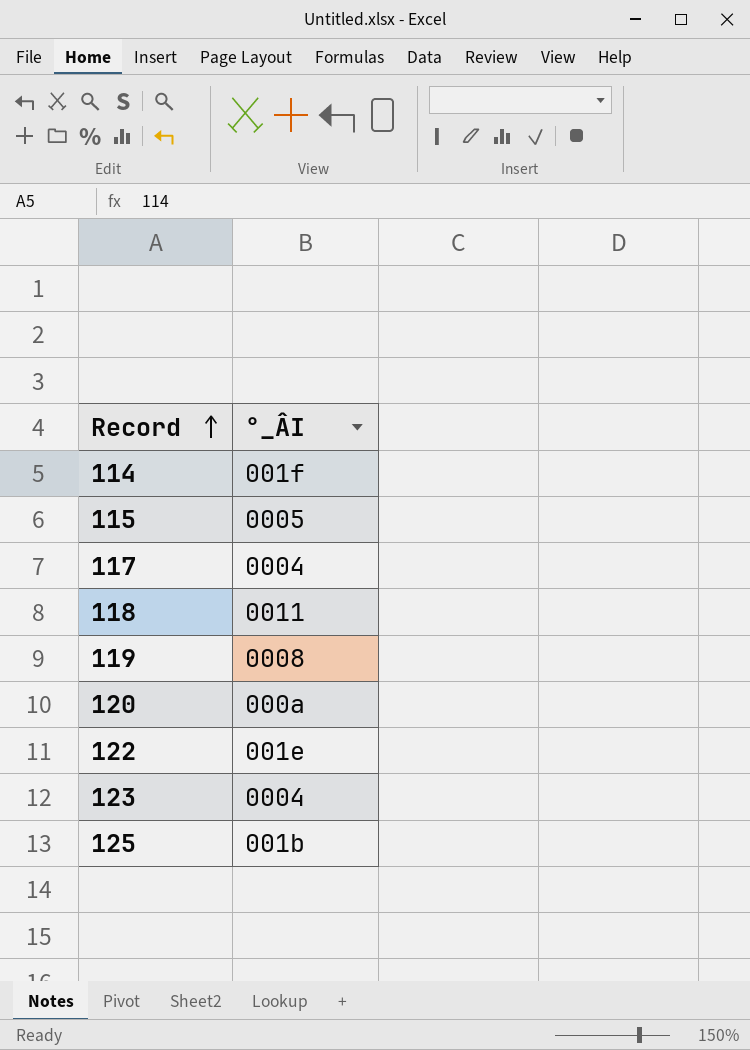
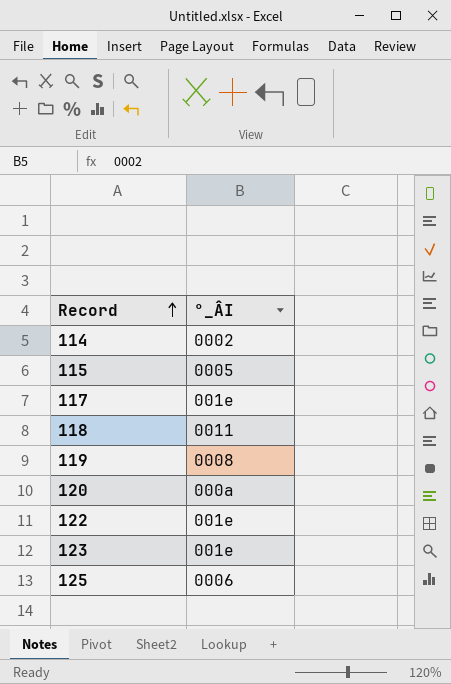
114 | °_ÂI: 001f -> 0002
117 | °_ÂI: 0004 -> 001e
123 | °_ÂI: 0004 -> 001e
125 | °_ÂI: 001b -> 0006

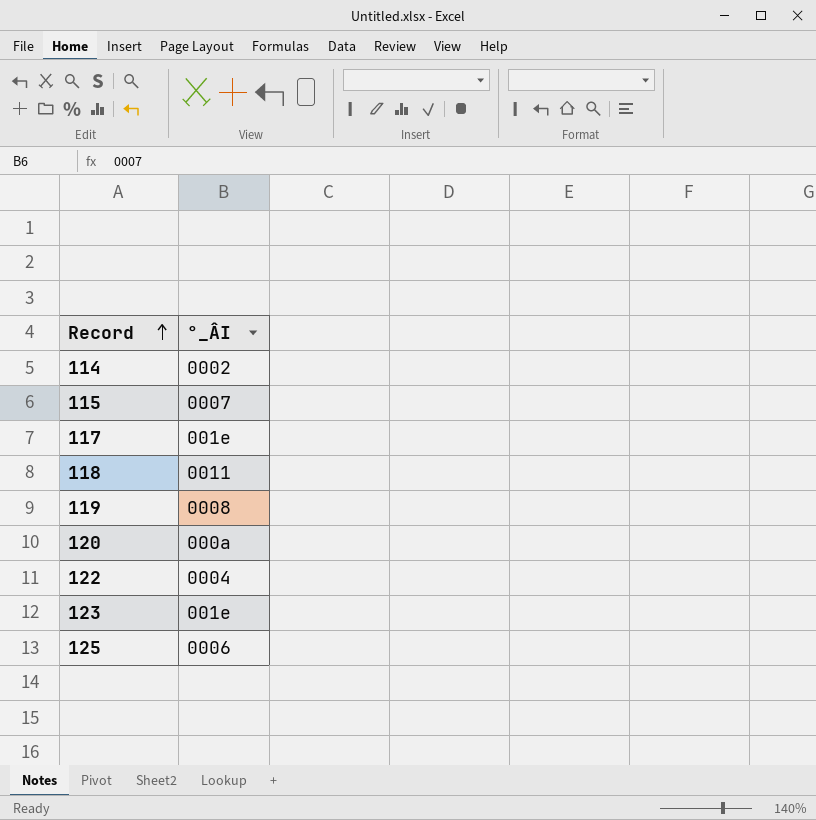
115 | °_ÂI: 0005 -> 0007
122 | °_ÂI: 001e -> 0004

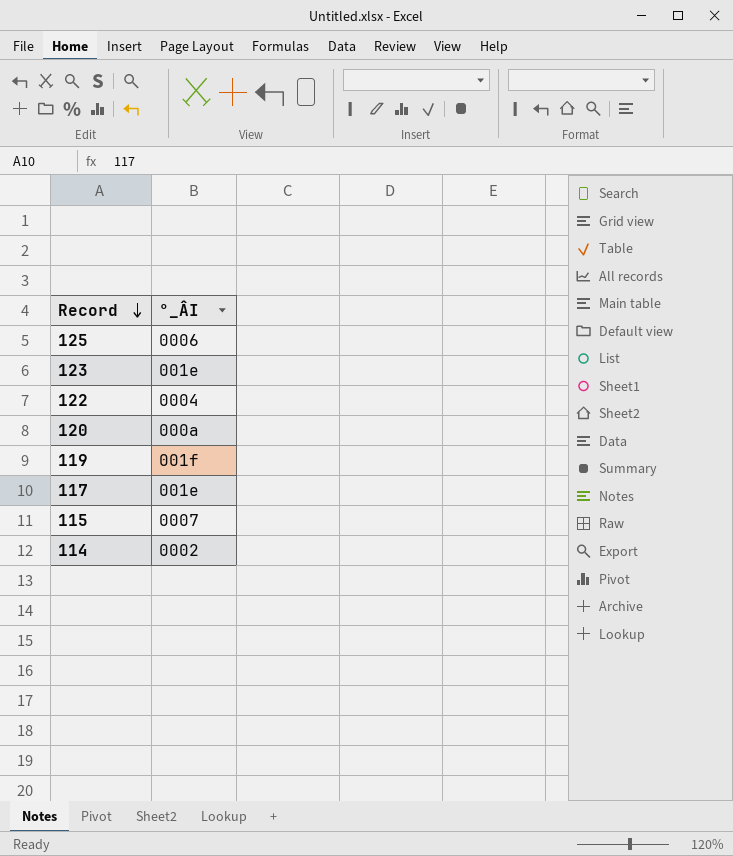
row order: Record ascending -> Record descending
row 118: 0011 -> none
119 | °_ÂI: 0008 -> 001f

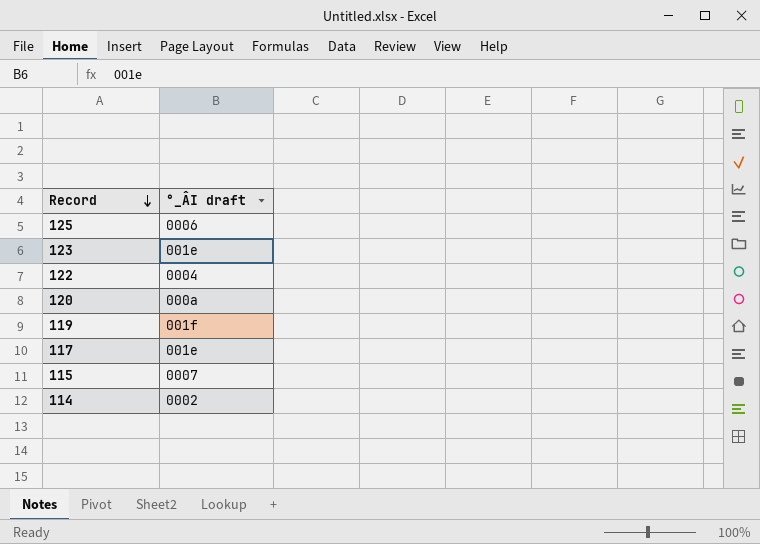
column name: °_ÂI -> °_ÂI draft

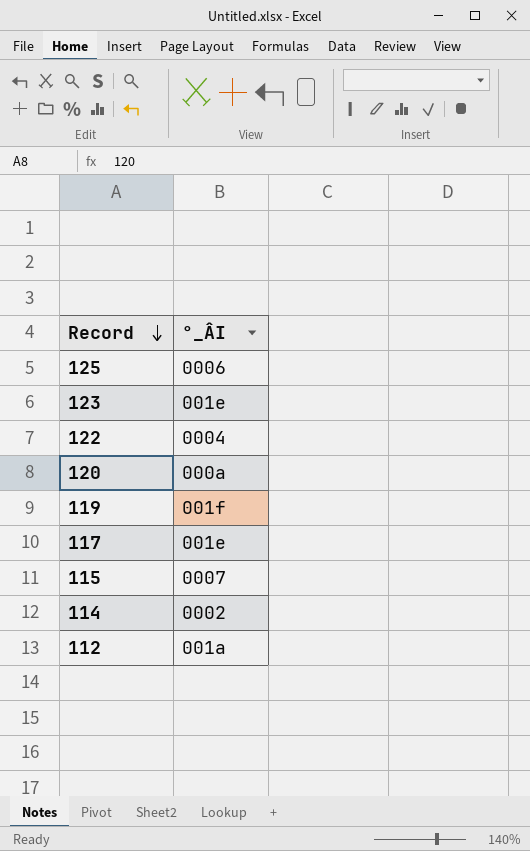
column name: °_ÂI draft -> °_ÂI
row 112: none -> 001a

